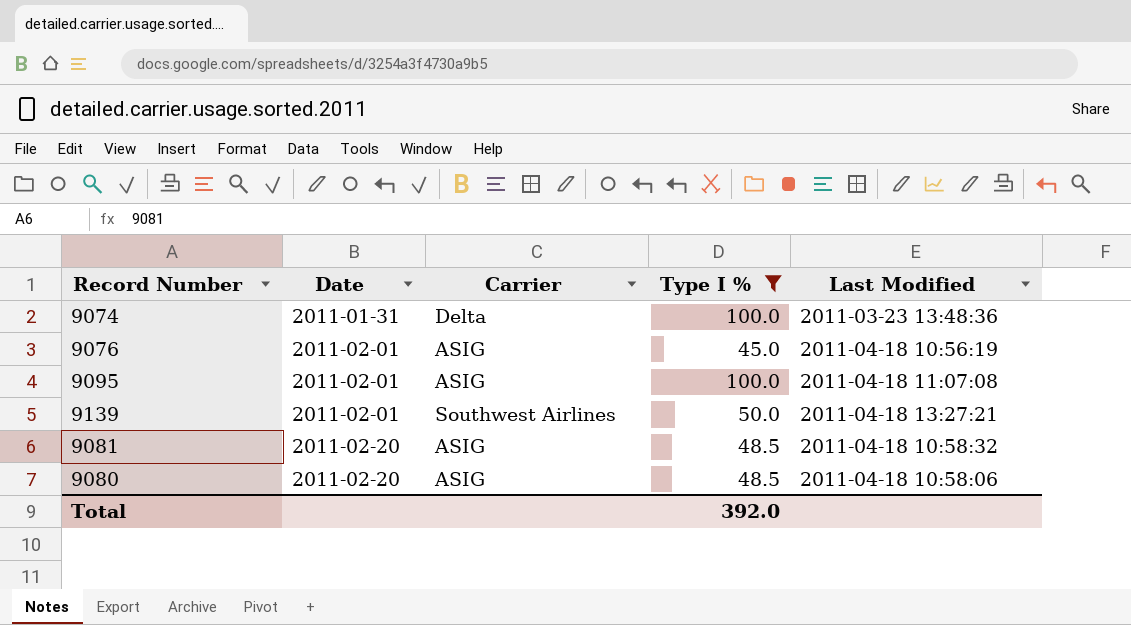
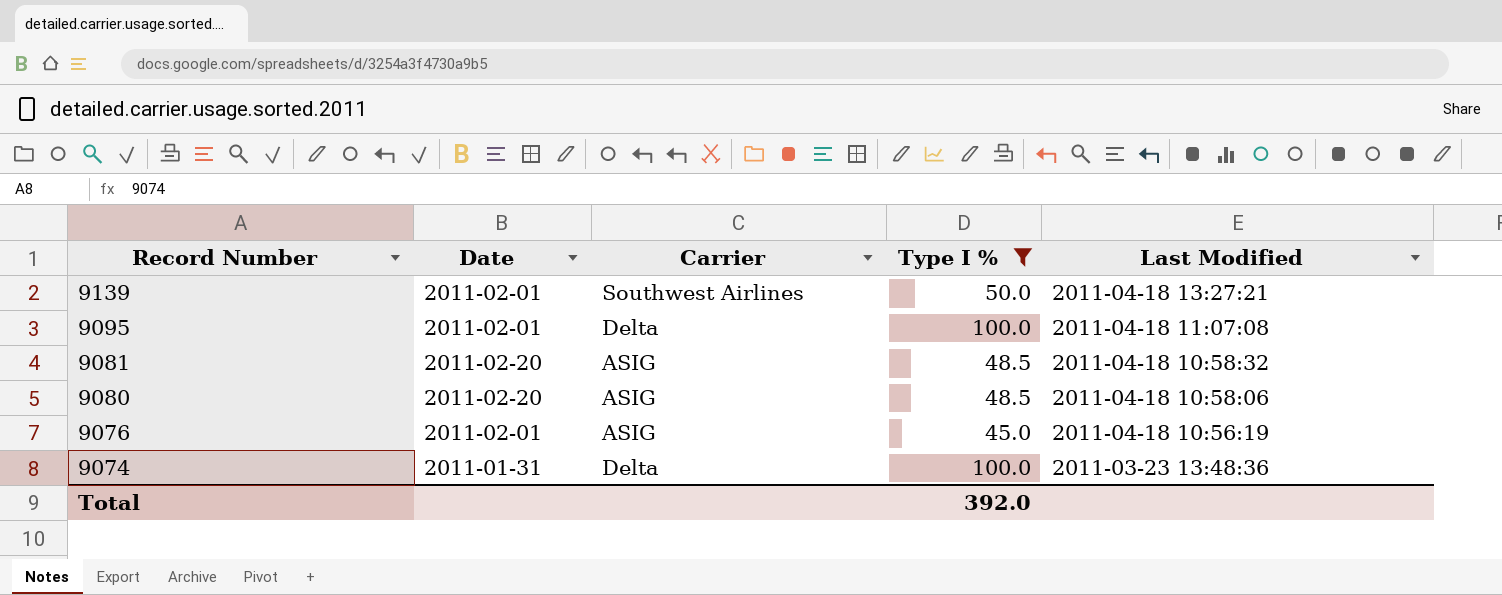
row order: Date ascending -> Record Number descending
9095 | Carrier: ASIG -> Delta

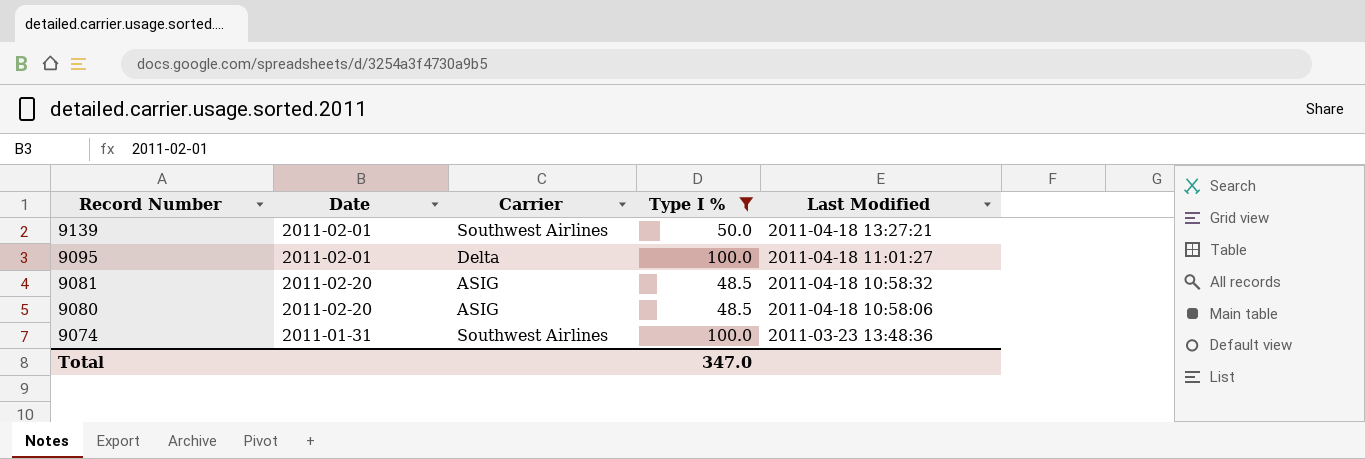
row 9076: 2011-02-01 | ASIG | 45.0 | 2011-04-18 10:56:19 -> none
9095 | Last Modified: 2011-04-18 11:07:08 -> 2011-04-18 11:01:27
9074 | Carrier: Delta -> Southwest Airlines
Total | Type I %: 392.0 -> 347.0

